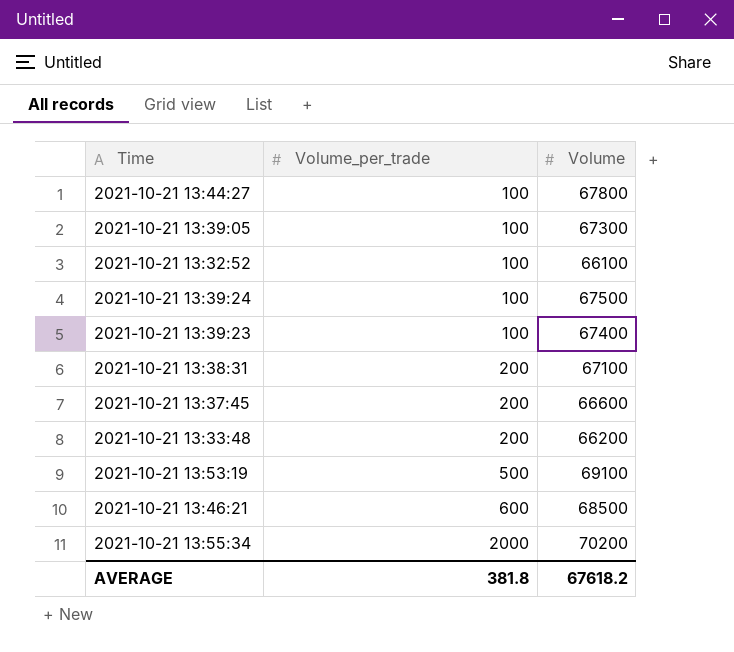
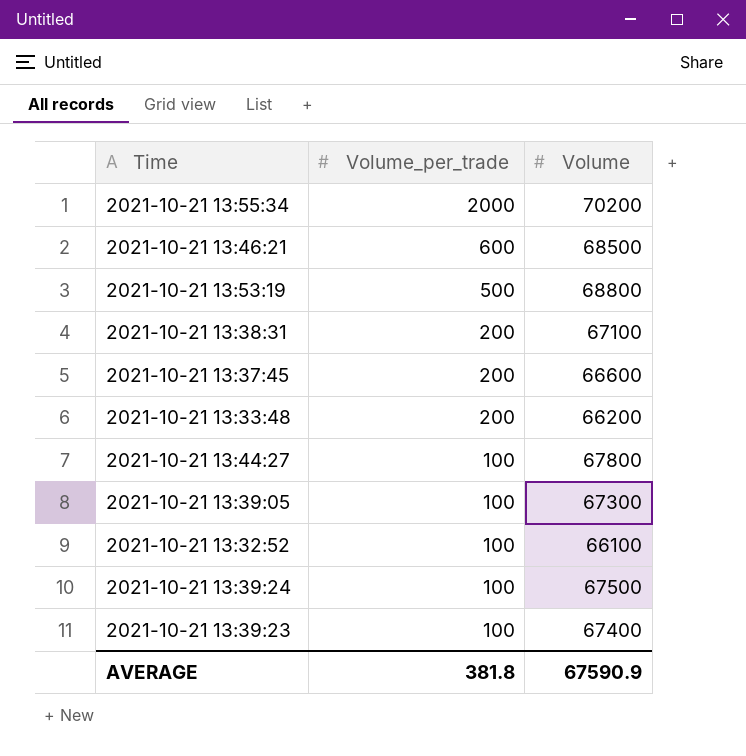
row order: Volume_per_trade ascending -> Volume_per_trade descending
2021-10-21 13:53:19 | Volume: 69100 -> 68800
AVERAGE | Volume: 67618.2 -> 67590.9

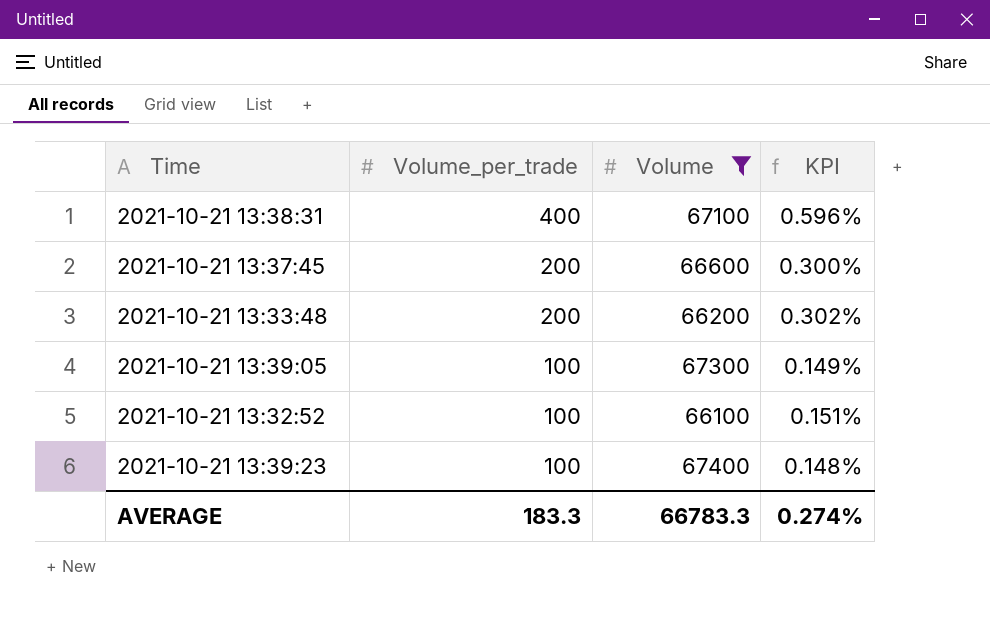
filter: none -> Volume <= 67400
column KPI | formula: none -> [Volume_per_trade] / [Volume]
2021-10-21 13:38:31 | Volume_per_trade: 200 -> 400
AVERAGE | Volume_per_trade: 381.8 -> 183.3
AVERAGE | Volume: 67590.9 -> 66783.3

